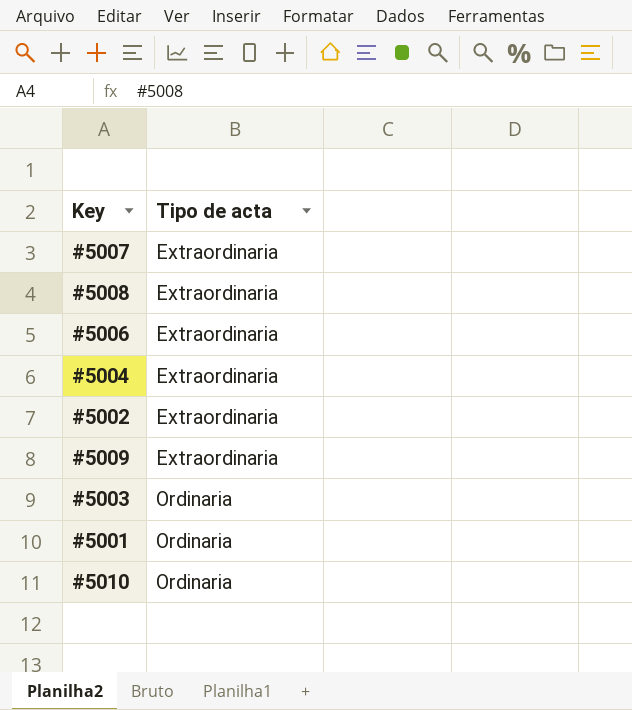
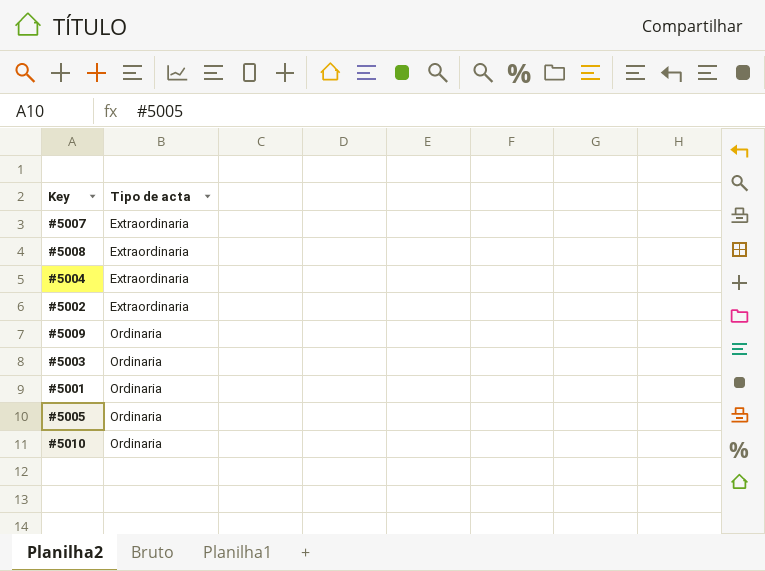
row #5006: Extraordinaria -> none
#5009 | Tipo de acta: Extraordinaria -> Ordinaria
row #5005: none -> Ordinaria

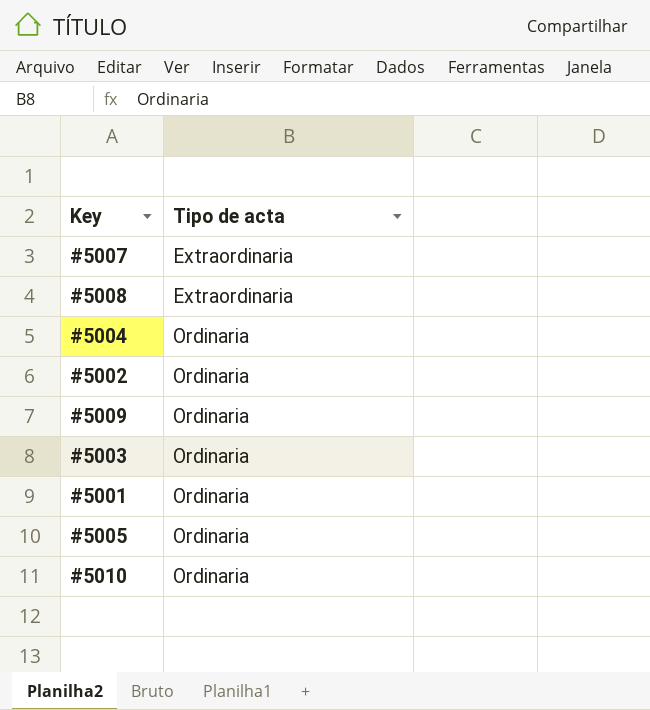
#5004 | Tipo de acta: Extraordinaria -> Ordinaria
#5002 | Tipo de acta: Extraordinaria -> Ordinaria

